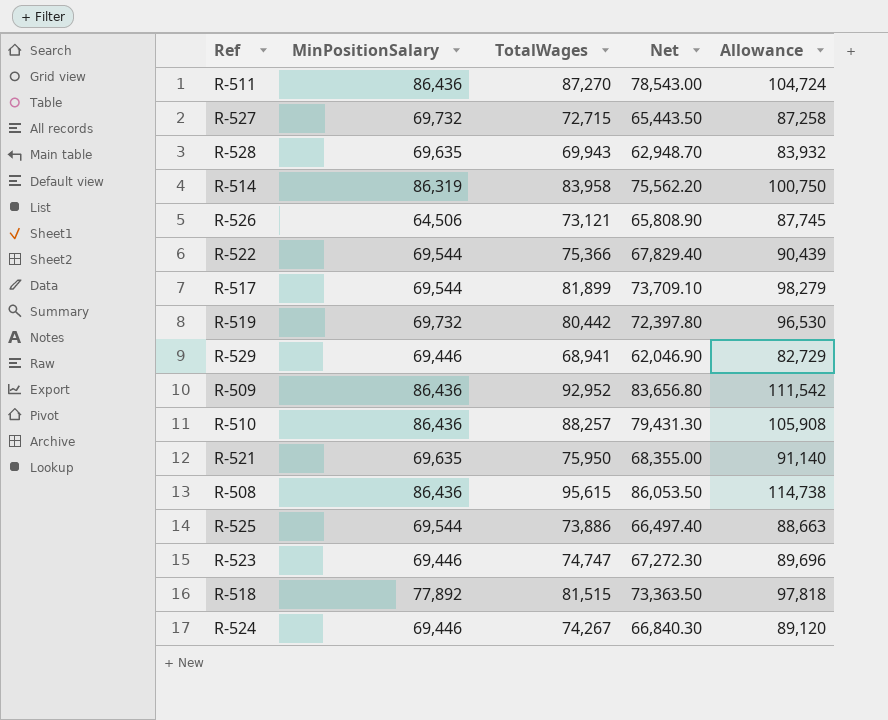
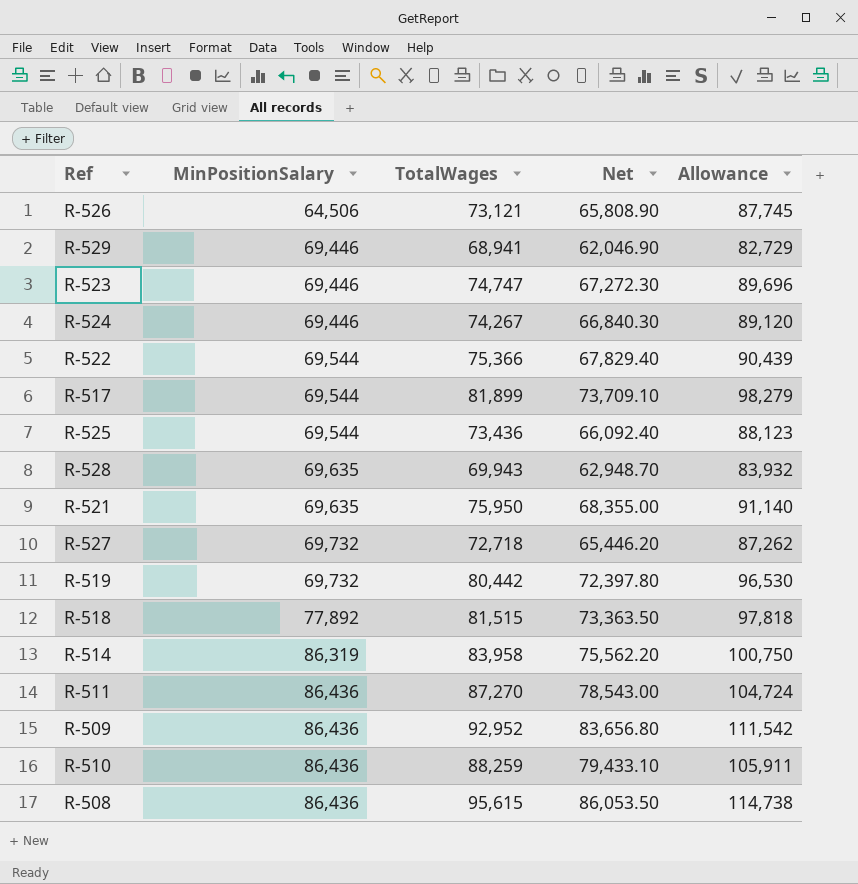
row order: none -> MinPositionSalary ascending
R-525 | TotalWages: 73,886 -> 73,436
R-525 | Net: 66,497.40 -> 66,092.40
R-525 | Allowance: 88,663 -> 88,123
R-527 | TotalWages: 72,715 -> 72,718
R-527 | Net: 65,443.50 -> 65,446.20
R-527 | Allowance: 87,258 -> 87,262
R-510 | TotalWages: 88,257 -> 88,259
R-510 | Net: 79,431.30 -> 79,433.10
R-510 | Allowance: 105,908 -> 105,911

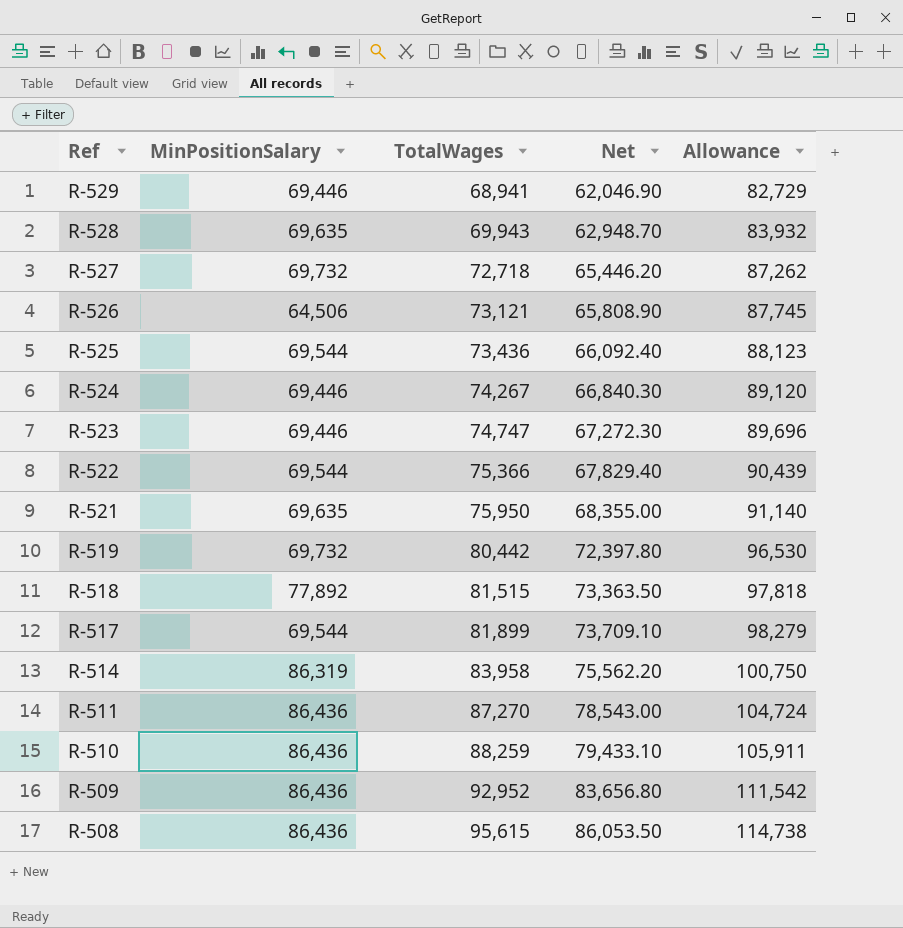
row order: MinPositionSalary ascending -> Ref descending

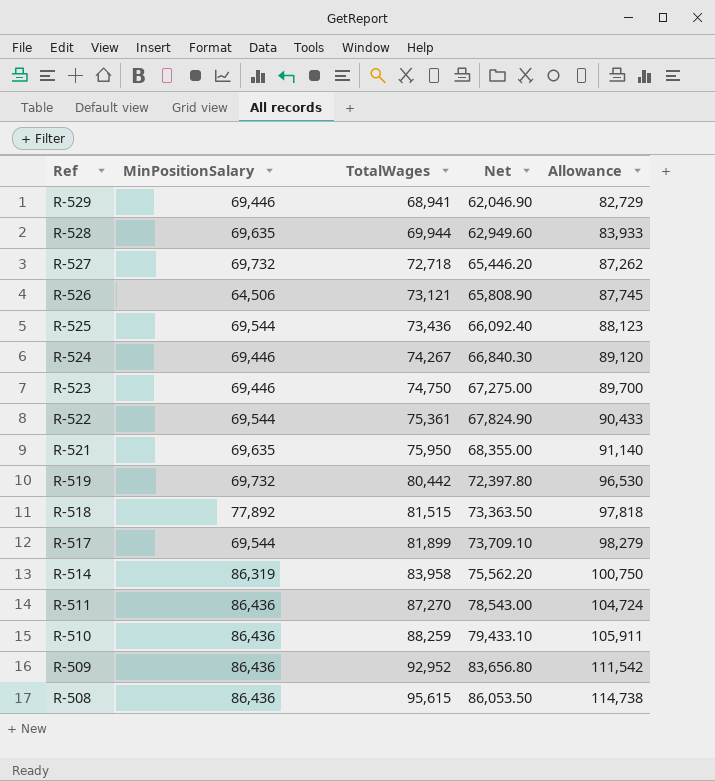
R-528 | TotalWages: 69,943 -> 69,944
R-528 | Net: 62,948.70 -> 62,949.60
R-528 | Allowance: 83,932 -> 83,933
R-523 | TotalWages: 74,747 -> 74,750
R-523 | Net: 67,272.30 -> 67,275.00
R-523 | Allowance: 89,696 -> 89,700
R-522 | TotalWages: 75,366 -> 75,361
R-522 | Net: 67,829.40 -> 67,824.90
R-522 | Allowance: 90,439 -> 90,433

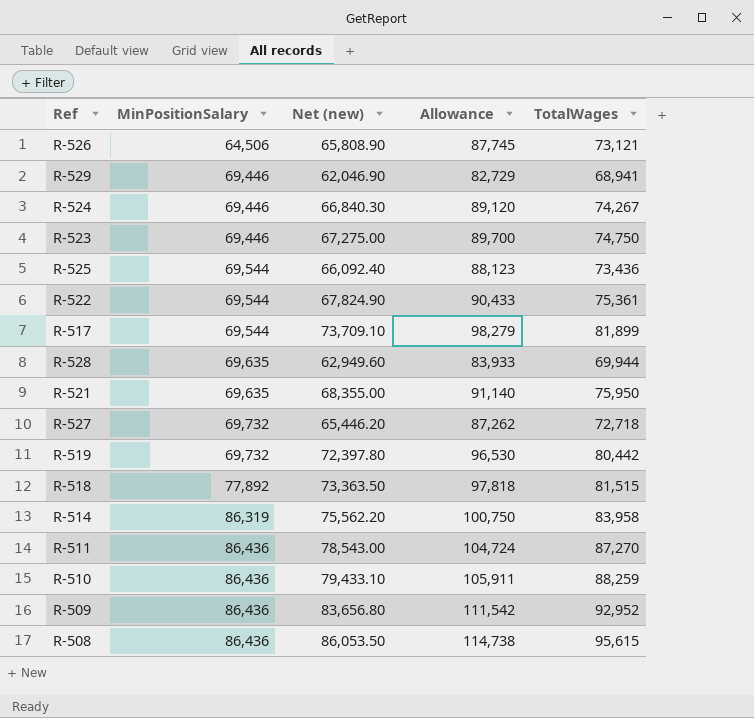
row order: Ref descending -> MinPositionSalary ascending
column name: Net -> Net (new)
column TotalWages | position: 3 -> 5

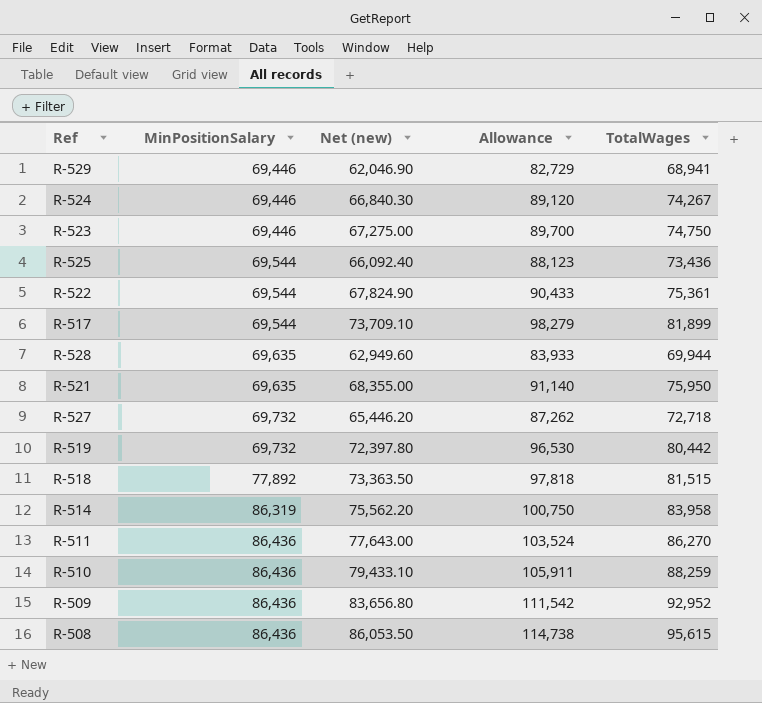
row R-526: 64,506 | 65,808.90 | 87,745 | 73,121 -> none
R-511 | Net (new): 78,543.00 -> 77,643.00
R-511 | Allowance: 104,724 -> 103,524
R-511 | TotalWages: 87,270 -> 86,270

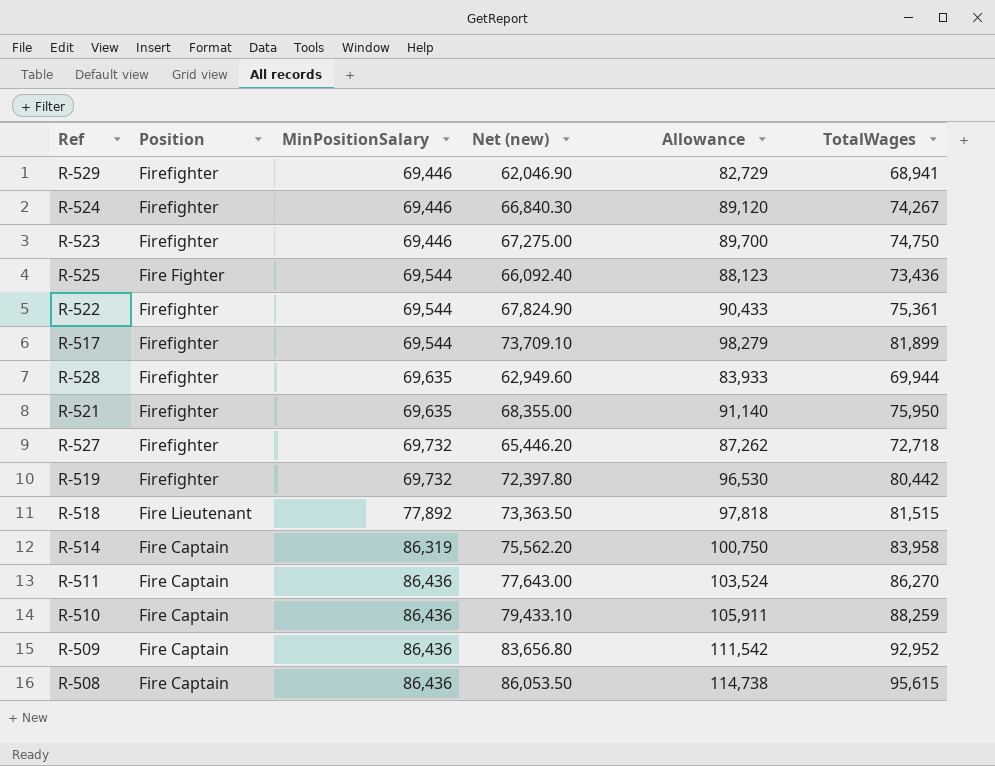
column Position | position: none -> 2

